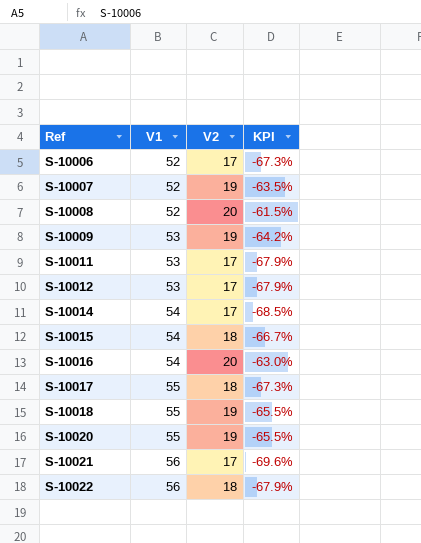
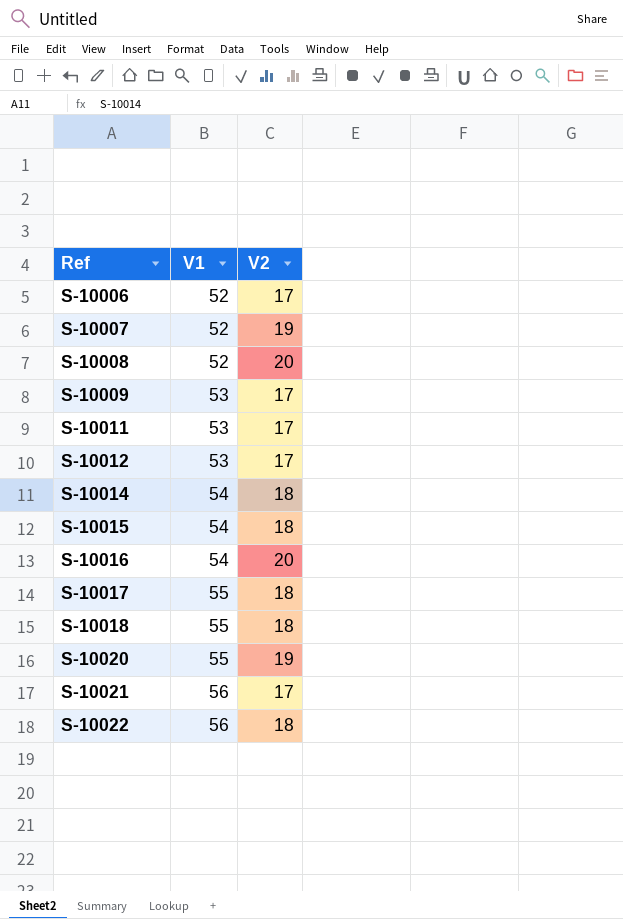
column KPI | formula: ([V2] - [V1]) / [V1] -> none
S-10009 | V2: 19 -> 17
S-10014 | V2: 17 -> 18
S-10018 | V2: 19 -> 18

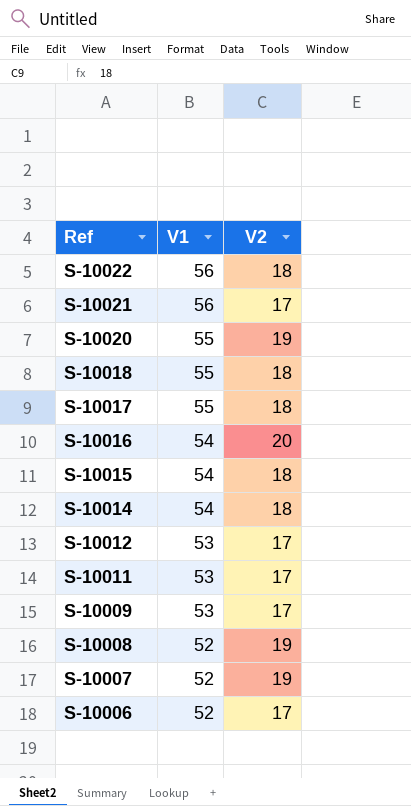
row order: Ref ascending -> Ref descending
S-10008 | V2: 20 -> 19

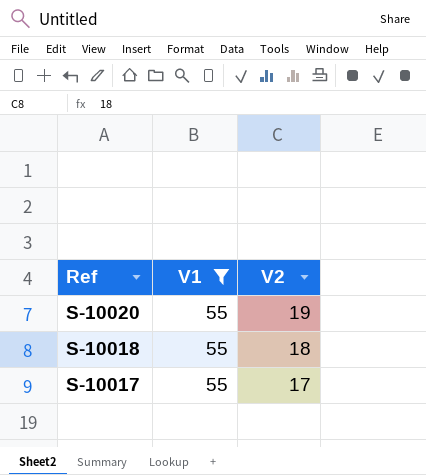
filter: none -> V1 = 55
S-10017 | V2: 18 -> 17

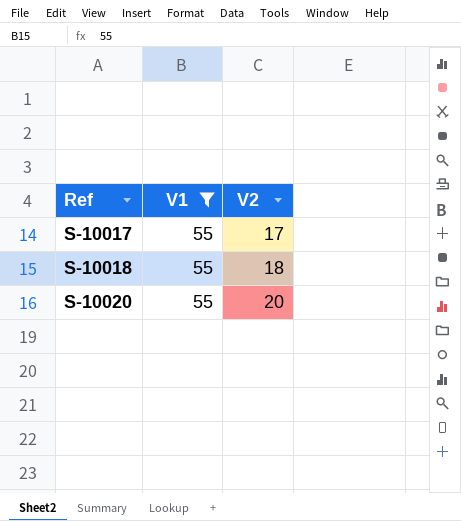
row order: Ref descending -> Ref ascending
S-10020 | V2: 19 -> 20

